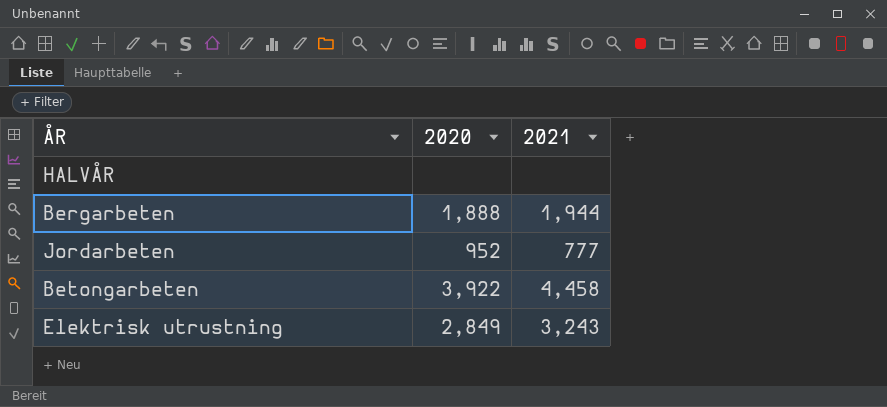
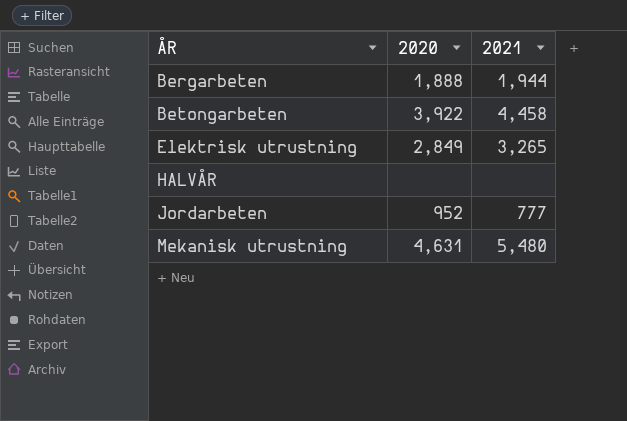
row order: none -> ÅR ascending
Elektrisk utrustning | 2021: 3,243 -> 3,265
row Mekanisk utrustning: none -> 4,631 | 5,480

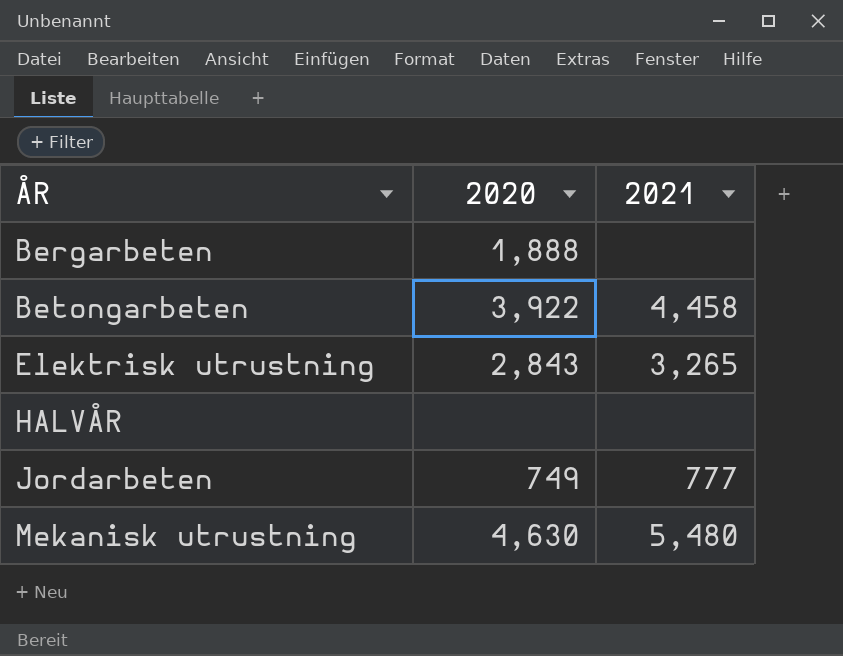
Bergarbeten | 2021: 1,944 -> none
Elektrisk utrustning | 2020: 2,849 -> 2,843
Jordarbeten | 2020: 952 -> 749
Mekanisk utrustning | 2020: 4,631 -> 4,630

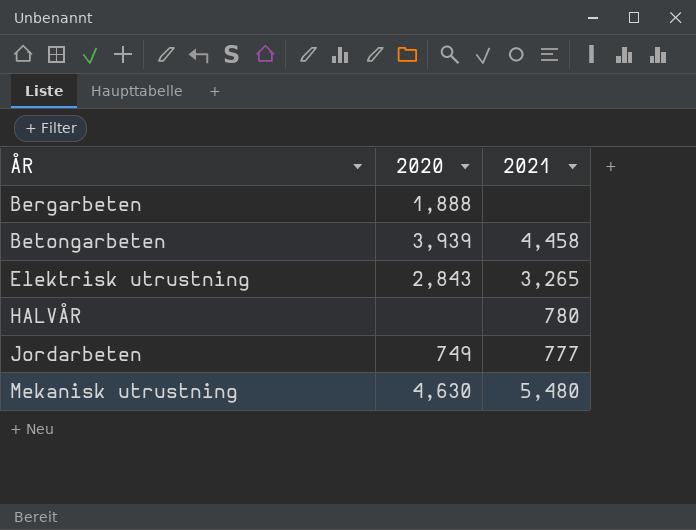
Betongarbeten | 2020: 3,922 -> 3,939
HALVÅR | 2021: none -> 780

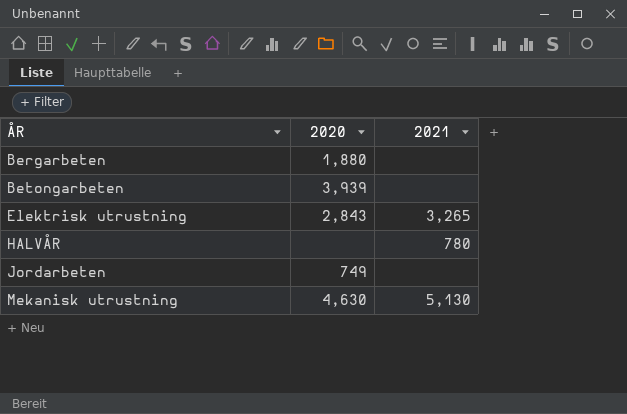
Bergarbeten | 2020: 1,888 -> 1,880
Betongarbeten | 2021: 4,458 -> none
Jordarbeten | 2021: 777 -> none
Mekanisk utrustning | 2021: 5,480 -> 5,130

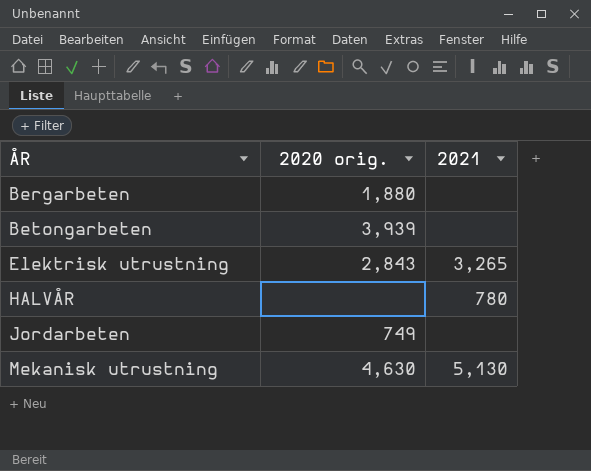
column name: 2020 -> 2020 orig.

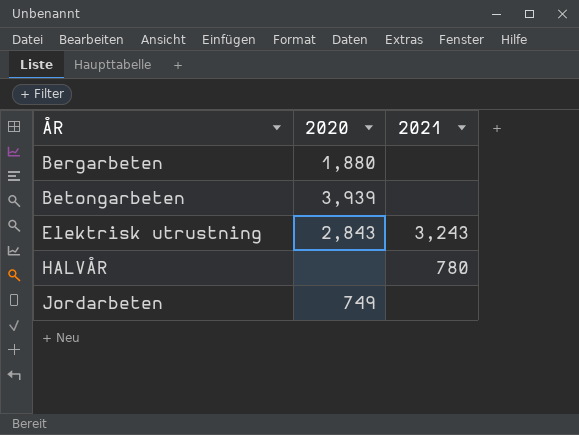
column name: 2020 orig. -> 2020
row Mekanisk utrustning: 4,630 | 5,130 -> none
Elektrisk utrustning | 2021: 3,265 -> 3,243

